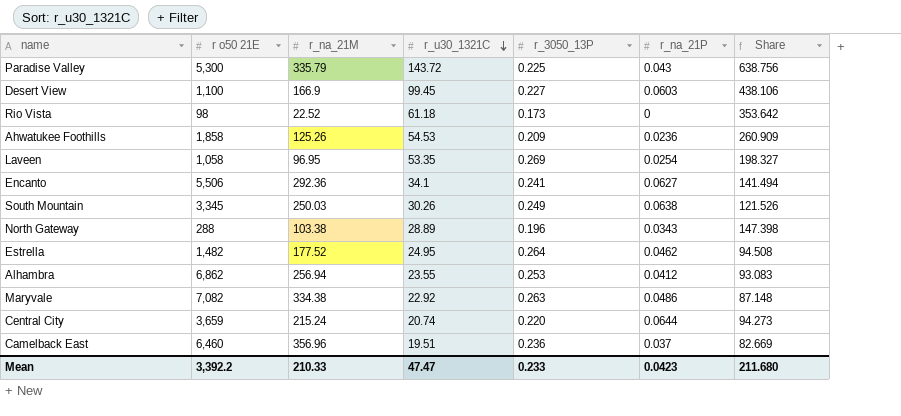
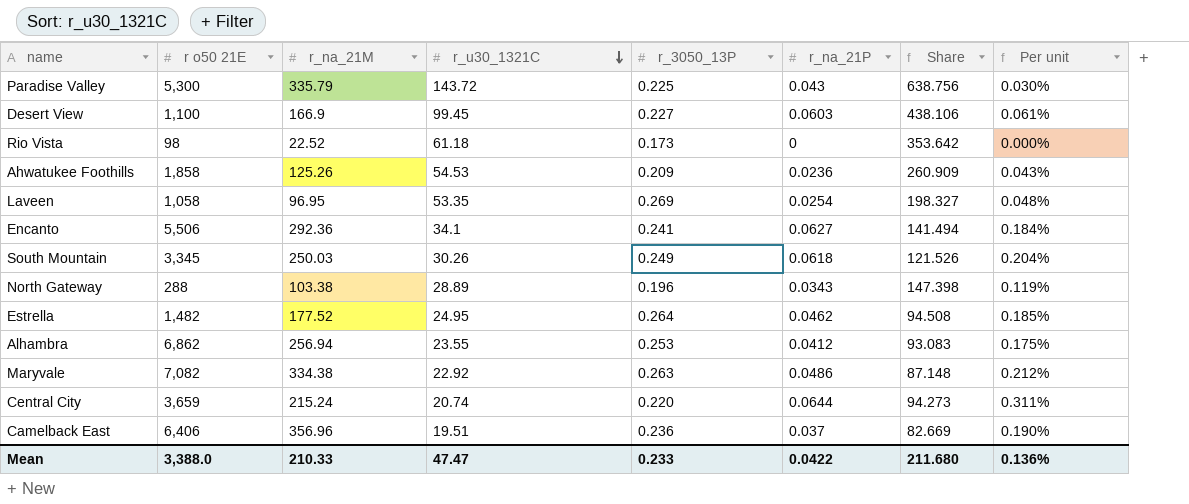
column Per unit | formula: none -> [r_na_21P] / [r_u30_1321C]
South Mountain | r_na_21P: 0.0638 -> 0.0618
Camelback East | r o50 21E: 6,460 -> 6,406
Mean | r o50 21E: 3,392.2 -> 3,388.0
Mean | r_na_21P: 0.0423 -> 0.0422

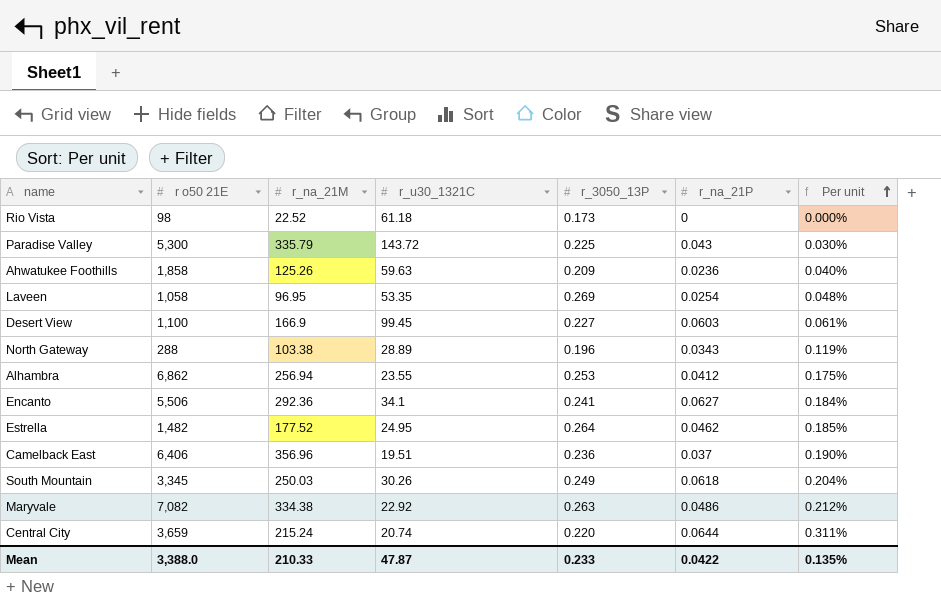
row order: r_u30_1321C descending -> Per unit ascending
column Share | formula: [r_u30_1321C] / [r_3050_13P] -> none
Ahwatukee Foothills | r_u30_1321C: 54.53 -> 59.63
Ahwatukee Foothills | Per unit: 0.043% -> 0.040%
Mean | r_u30_1321C: 47.47 -> 47.87
Mean | Per unit: 0.136% -> 0.135%

